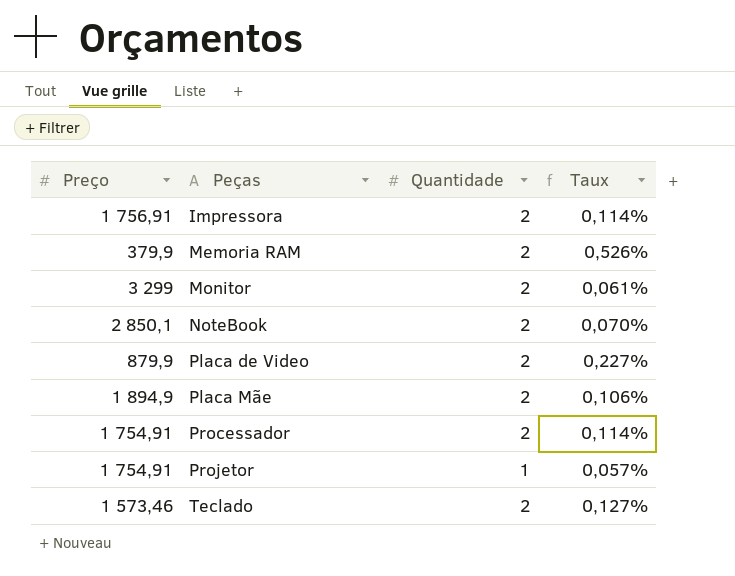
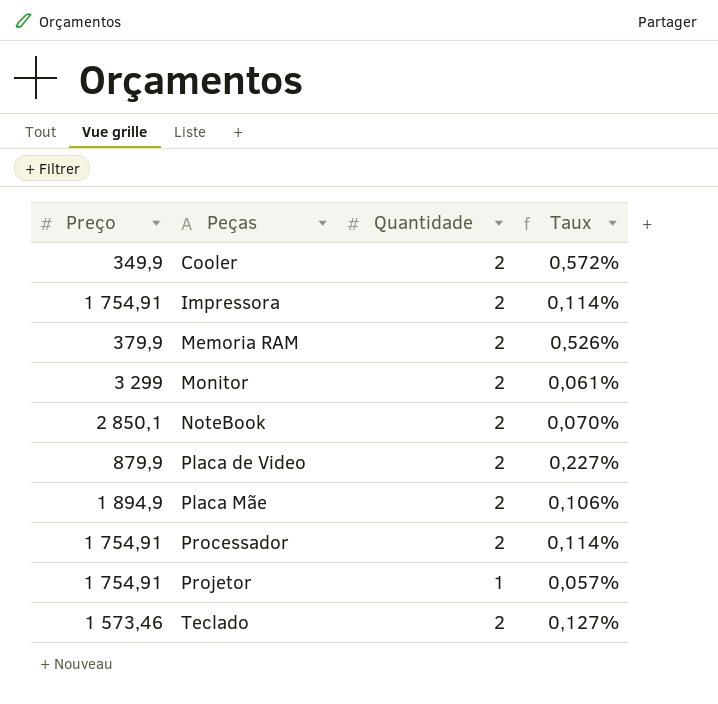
row Cooler: none -> 349,9 | 2 | 0,572%
Impressora | Preço: 1 756,91 -> 1 754,91

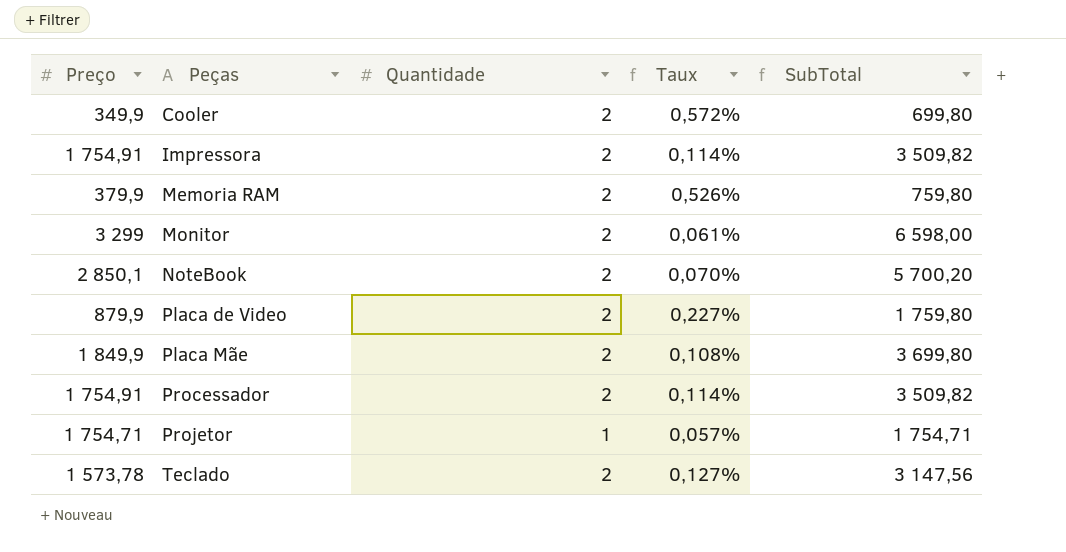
column SubTotal | formula: none -> [Preço] * [Quantidade]
Placa Mãe | Preço: 1 894,9 -> 1 849,9
Placa Mãe | Taux: 0,106% -> 0,108%
Projetor | Preço: 1 754,91 -> 1 754,71
Teclado | Preço: 1 573,46 -> 1 573,78

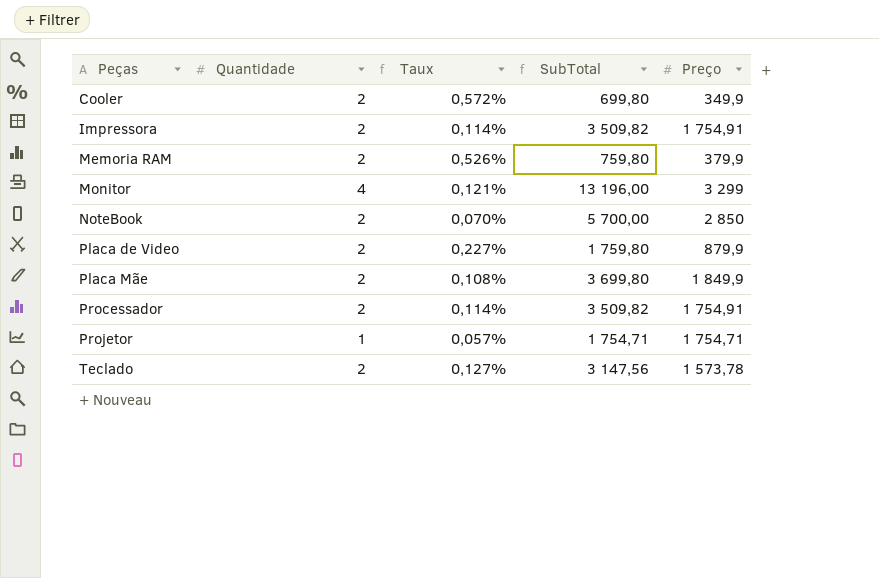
column Preço | position: 1 -> 5
Monitor | Quantidade: 2 -> 4
Monitor | Taux: 0,061% -> 0,121%
Monitor | SubTotal: 6 598,00 -> 13 196,00
NoteBook | SubTotal: 5 700,20 -> 5 700,00
NoteBook | Preço: 2 850,1 -> 2 850

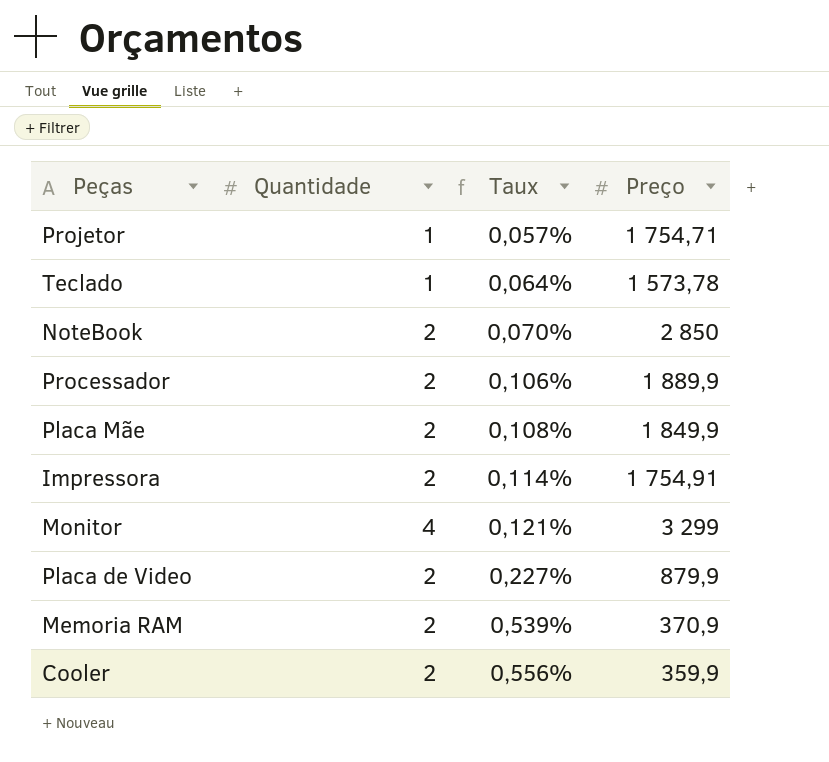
row order: Peças ascending -> Taux ascending
column SubTotal | formula: [Quantidade] * [Preço] -> none
Teclado | Quantidade: 2 -> 1
Teclado | Taux: 0,127% -> 0,064%
Processador | Taux: 0,114% -> 0,106%
Processador | Preço: 1 754,91 -> 1 889,9
Memoria RAM | Taux: 0,526% -> 0,539%
Memoria RAM | Preço: 379,9 -> 370,9
Cooler | Taux: 0,572% -> 0,556%
Cooler | Preço: 349,9 -> 359,9

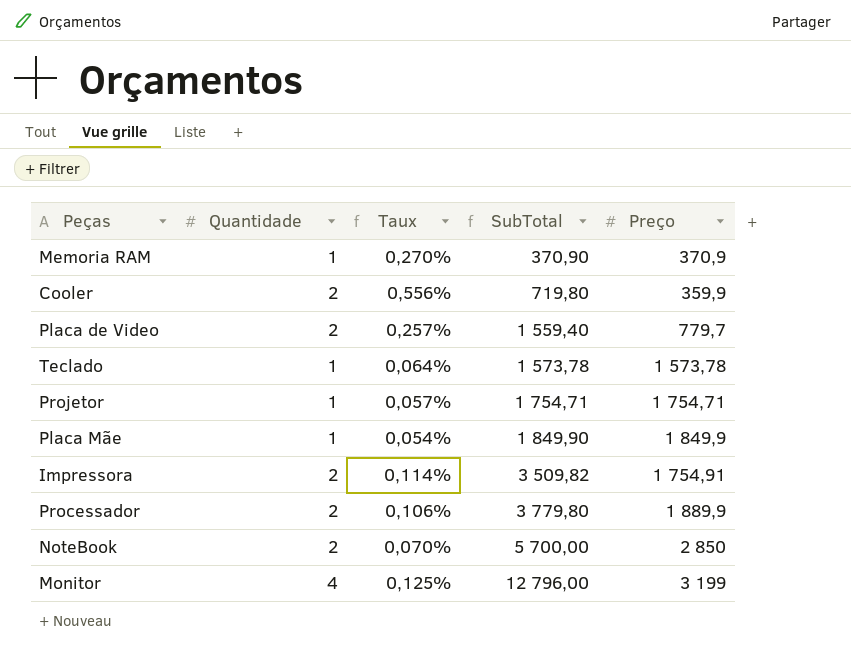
row order: Taux ascending -> SubTotal ascending
column SubTotal | formula: none -> [Quantidade] * [Preço]
Memoria RAM | Quantidade: 2 -> 1
Memoria RAM | Taux: 0,539% -> 0,270%
Placa de Video | Taux: 0,227% -> 0,257%
Placa de Video | Preço: 879,9 -> 779,7
Placa Mãe | Quantidade: 2 -> 1
Placa Mãe | Taux: 0,108% -> 0,054%
Monitor | Taux: 0,121% -> 0,125%
Monitor | Preço: 3 299 -> 3 199

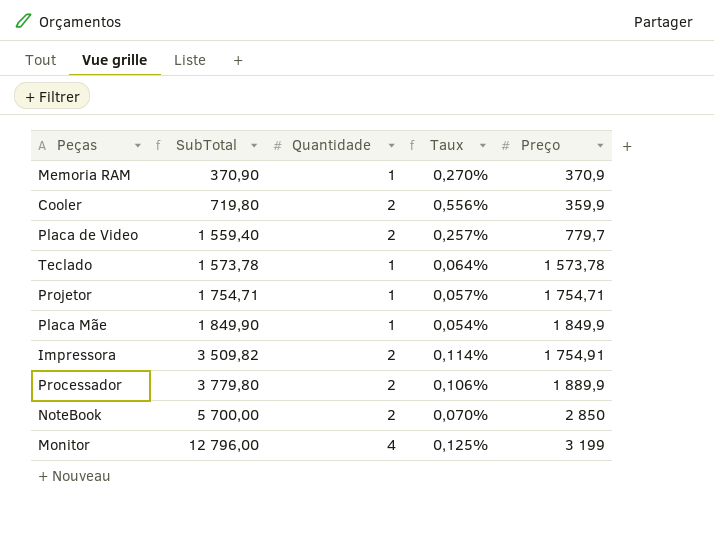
column SubTotal | position: 4 -> 2

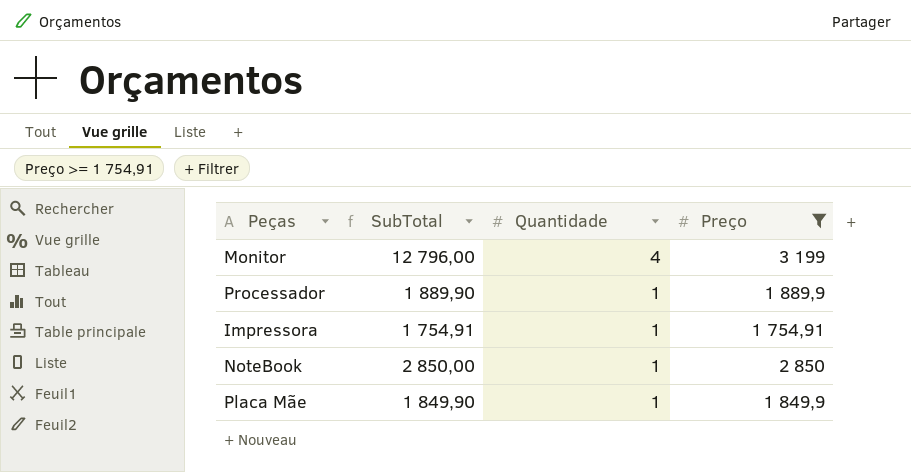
filter: none -> Preço >= 1 754,91
row order: SubTotal ascending -> Quantidade descending
column Taux | formula: [Quantidade] / [Preço] -> none
Processador | SubTotal: 3 779,80 -> 1 889,90
Processador | Quantidade: 2 -> 1
Impressora | SubTotal: 3 509,82 -> 1 754,91
Impressora | Quantidade: 2 -> 1
NoteBook | SubTotal: 5 700,00 -> 2 850,00
NoteBook | Quantidade: 2 -> 1

